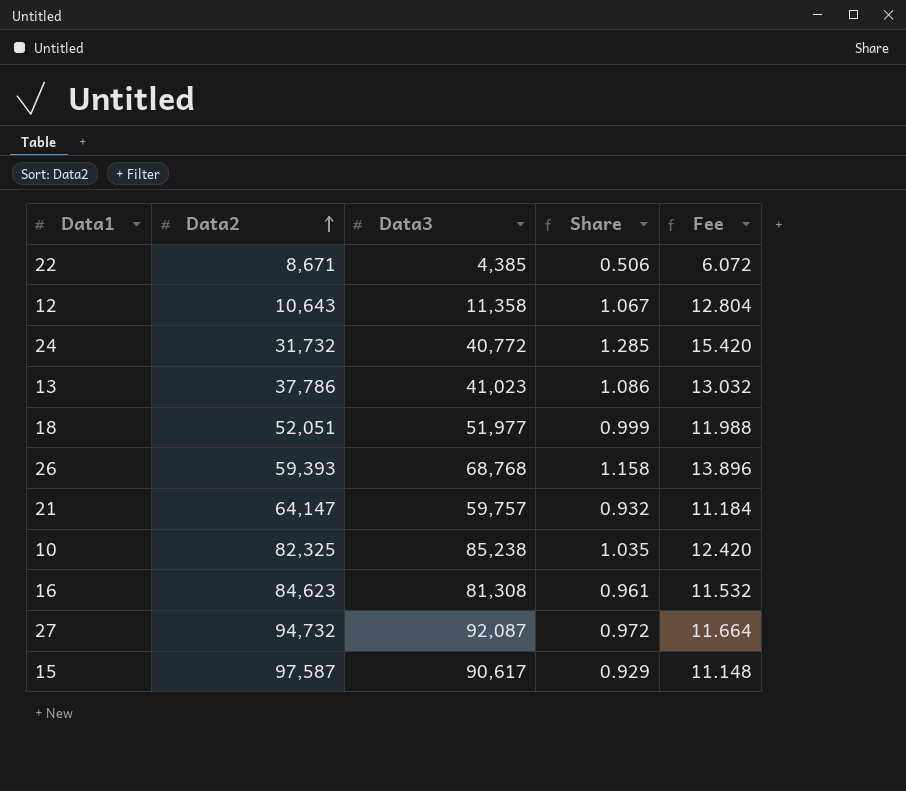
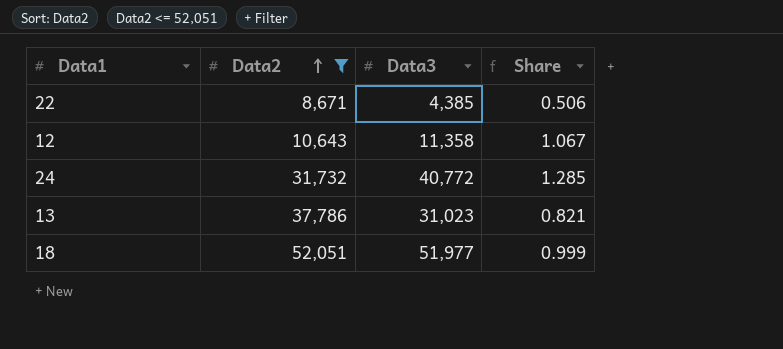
filter: none -> Data2 <= 52,051
column Fee | formula: [Share] * 12 -> none
13 | Data3: 41,023 -> 31,023
13 | Share: 1.086 -> 0.821

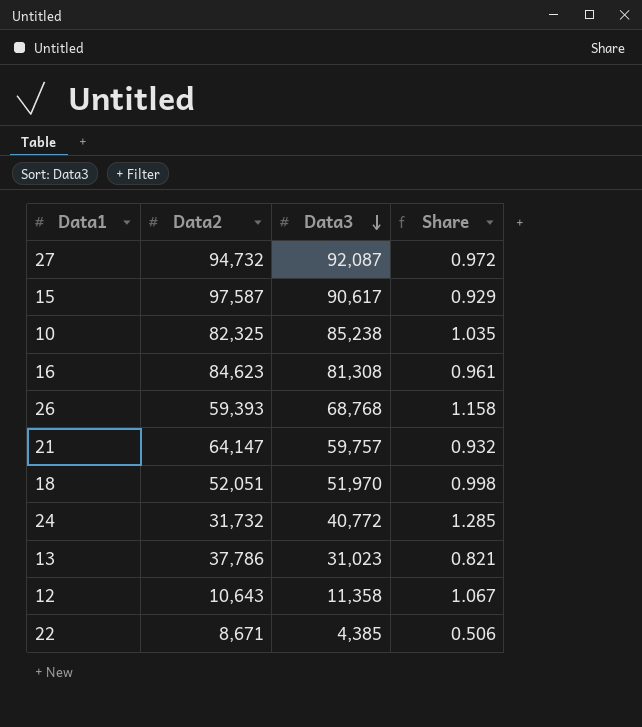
filter: Data2 <= 52,051 -> none
row order: Data2 ascending -> Data3 descending
18 | Data3: 51,977 -> 51,970
18 | Share: 0.999 -> 0.998

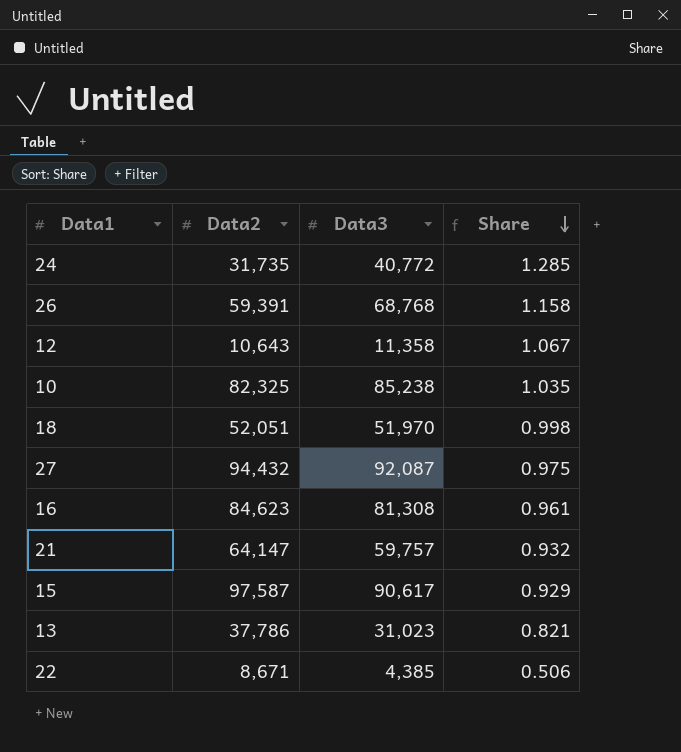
row order: Data3 descending -> Share descending
24 | Data2: 31,732 -> 31,735
26 | Data2: 59,393 -> 59,391
27 | Data2: 94,732 -> 94,432
27 | Share: 0.972 -> 0.975

